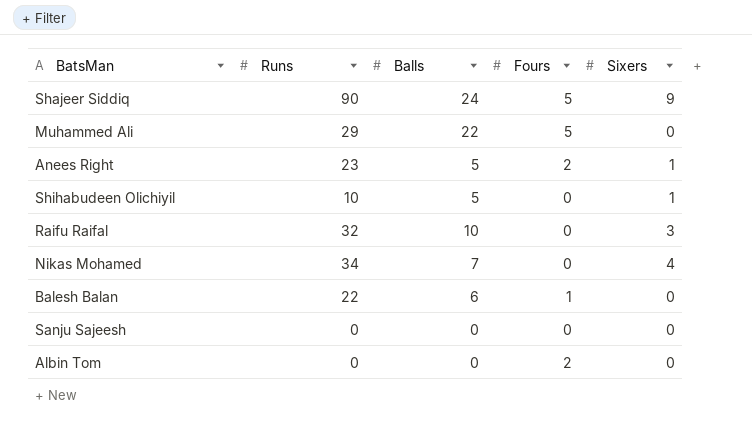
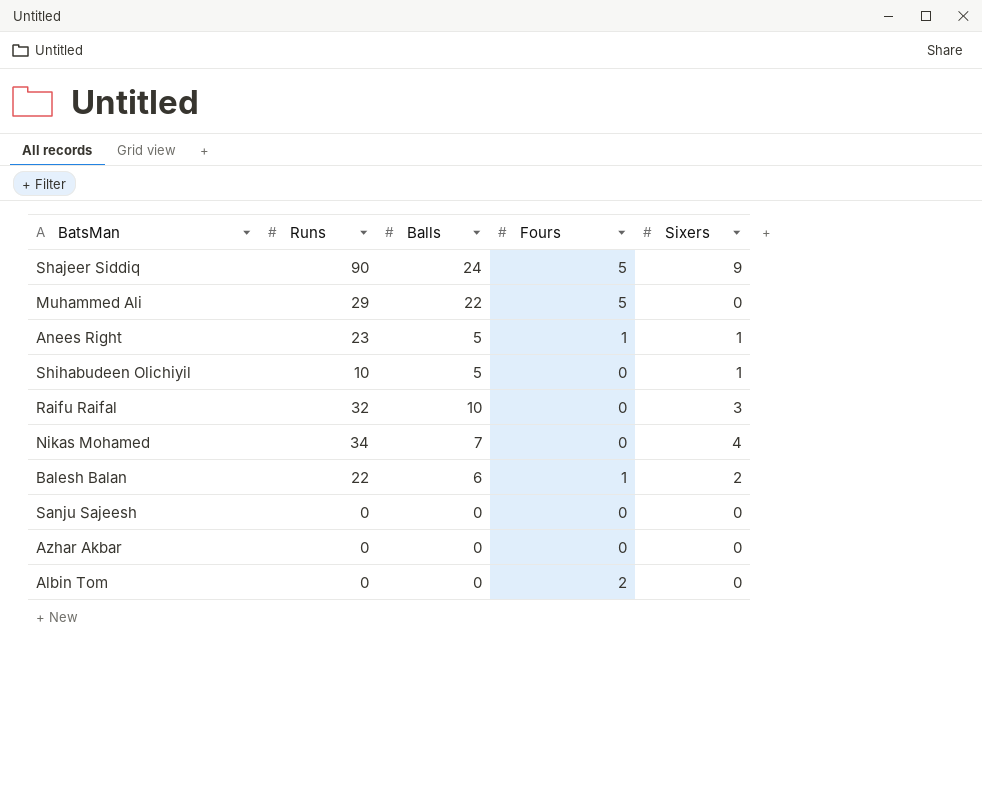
Anees Right | Fours: 2 -> 1
Balesh Balan | Sixers: 0 -> 2
row Azhar Akbar: none -> 0 | 0 | 0 | 0

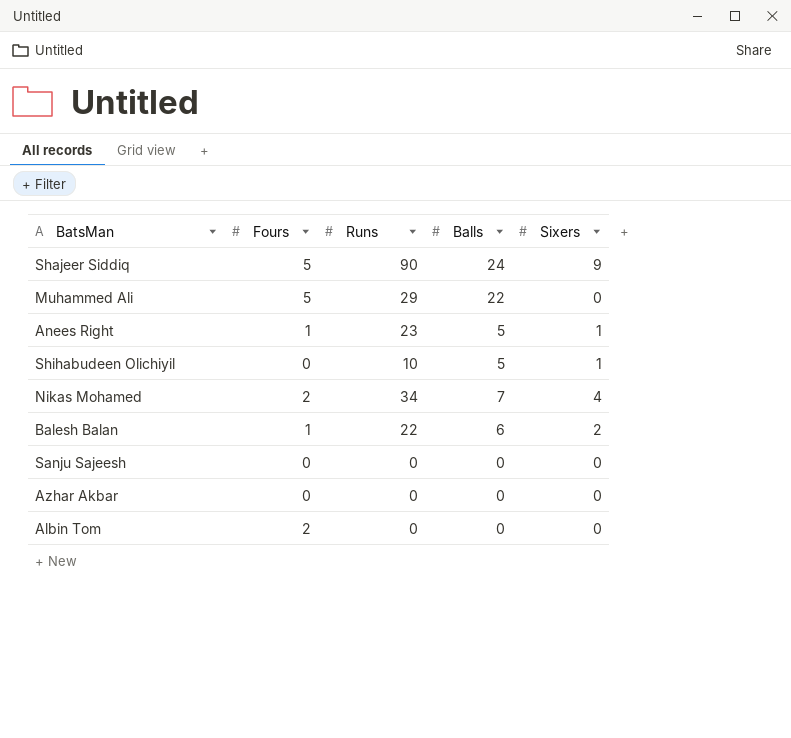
column Fours | position: 4 -> 2
row Raifu Raifal: 32 | 10 | 0 | 3 -> none
Nikas Mohamed | Fours: 0 -> 2

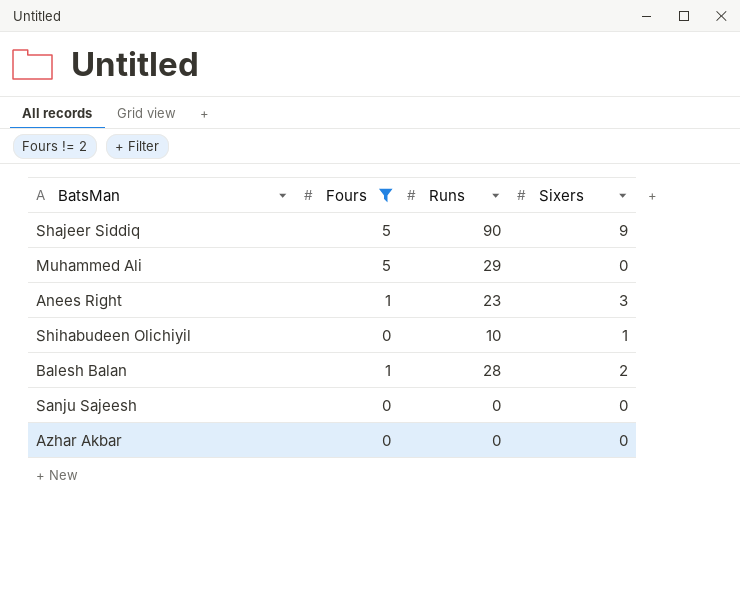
filter: none -> Fours != 2
column Balls | position: 4 -> none
Anees Right | Sixers: 1 -> 3
Balesh Balan | Runs: 22 -> 28

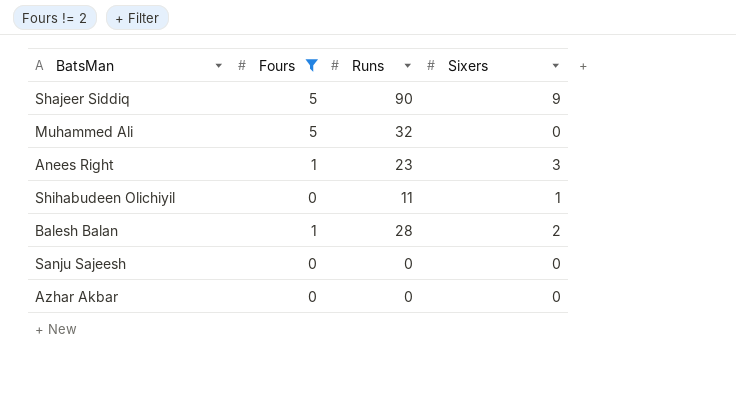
Muhammed Ali | Runs: 29 -> 32
Shihabudeen Olichiyil | Runs: 10 -> 11

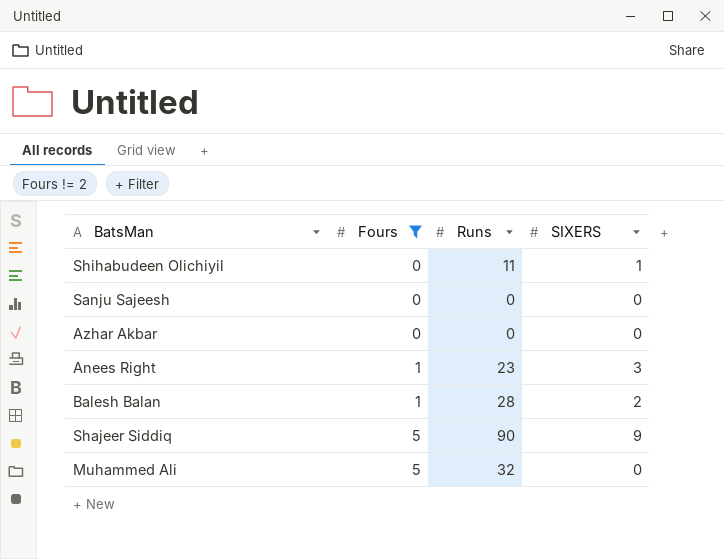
row order: none -> Fours ascending
column name: Sixers -> SIXERS

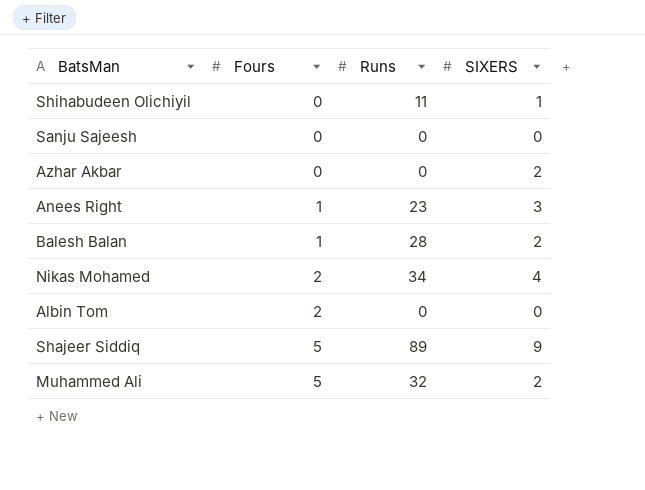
filter: Fours != 2 -> none
Azhar Akbar | SIXERS: 0 -> 2
Shajeer Siddiq | Runs: 90 -> 89
Muhammed Ali | SIXERS: 0 -> 2

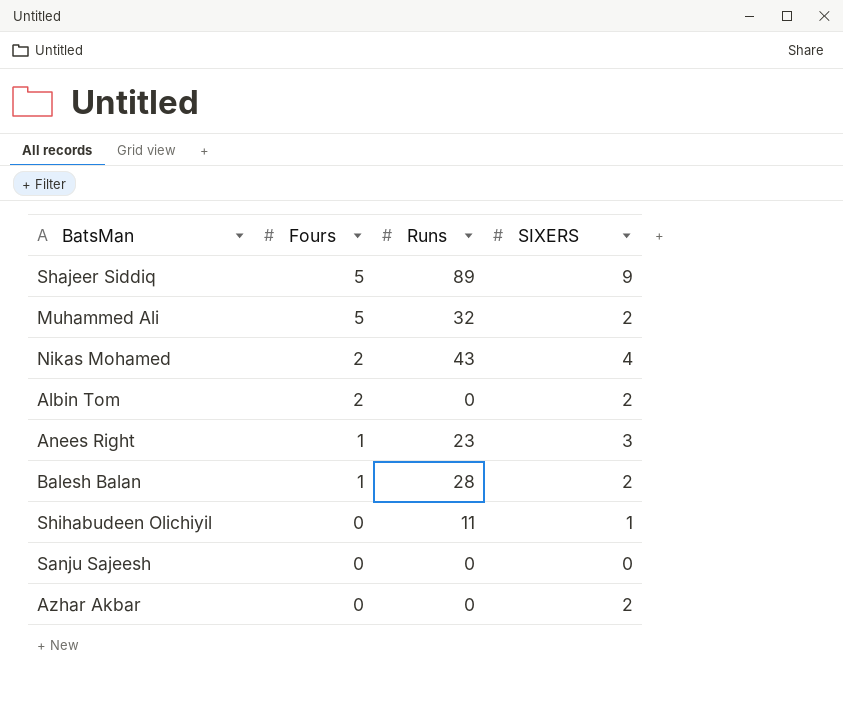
row order: Fours ascending -> Fours descending
Nikas Mohamed | Runs: 34 -> 43
Albin Tom | SIXERS: 0 -> 2

